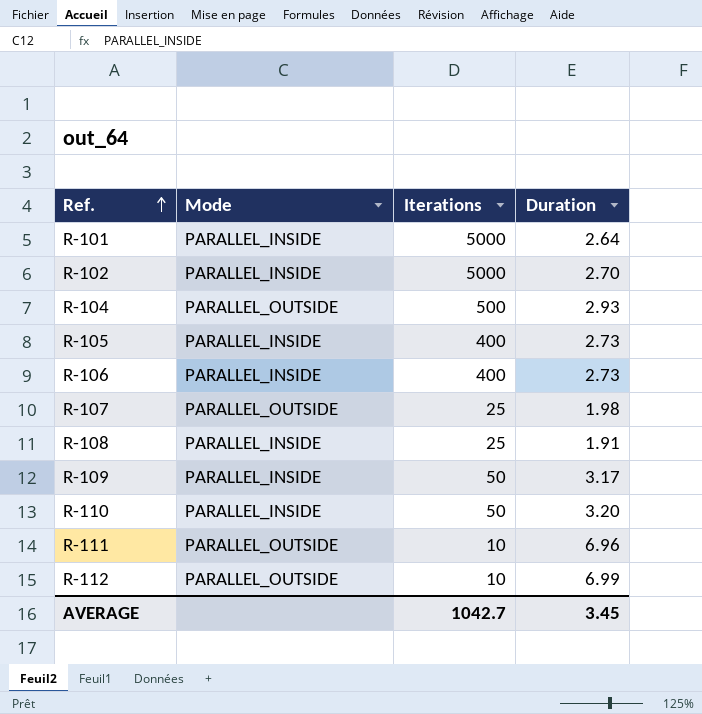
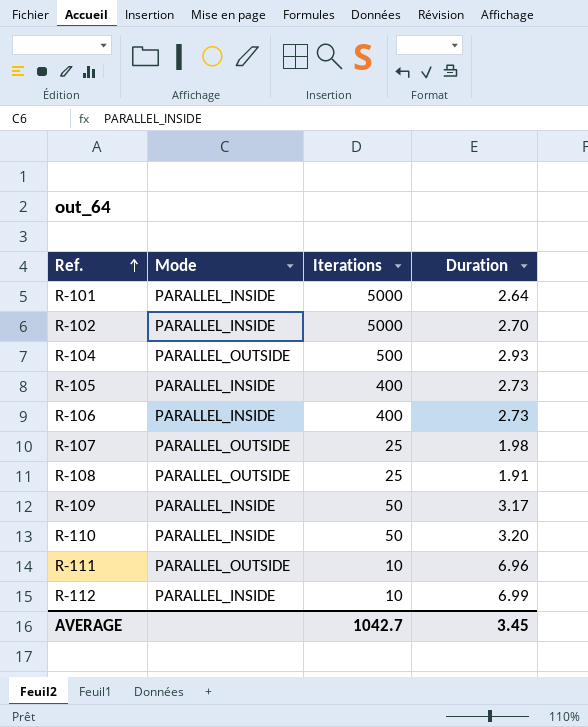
R-108 | Mode: PARALLEL_INSIDE -> PARALLEL_OUTSIDE
R-112 | Mode: PARALLEL_OUTSIDE -> PARALLEL_INSIDE

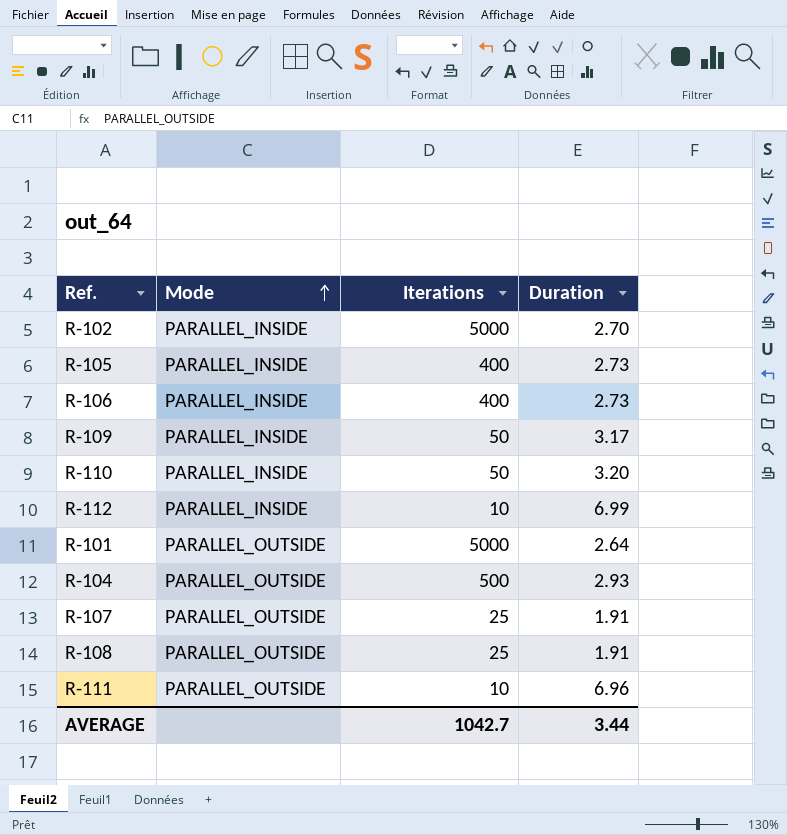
row order: Ref. ascending -> Mode ascending
R-101 | Mode: PARALLEL_INSIDE -> PARALLEL_OUTSIDE
R-107 | Duration: 1.98 -> 1.91
AVERAGE | Duration: 3.45 -> 3.44

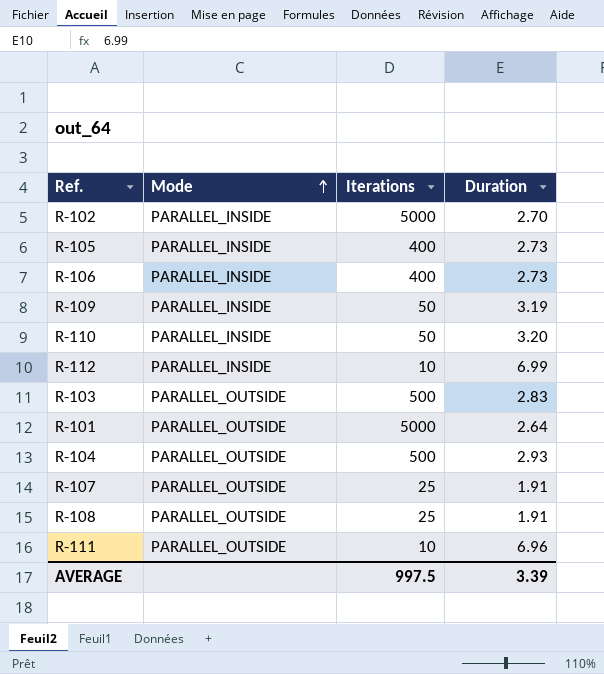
R-109 | Duration: 3.17 -> 3.19
row R-103: none -> PARALLEL_OUTSIDE | 500 | 2.83
AVERAGE | Iterations: 1042.7 -> 997.5
AVERAGE | Duration: 3.44 -> 3.39

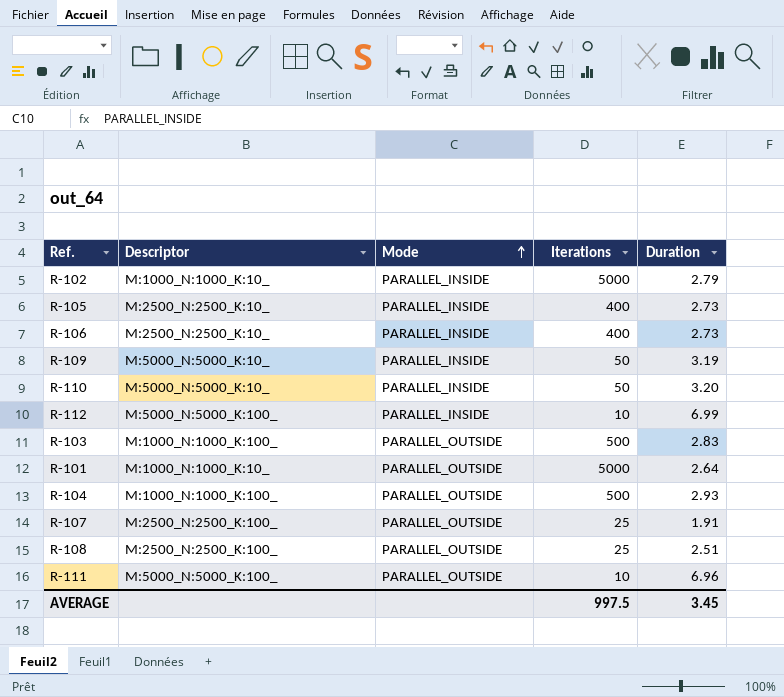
column Descriptor | position: none -> 2
R-102 | Duration: 2.70 -> 2.79
R-108 | Duration: 1.91 -> 2.51
AVERAGE | Duration: 3.39 -> 3.45

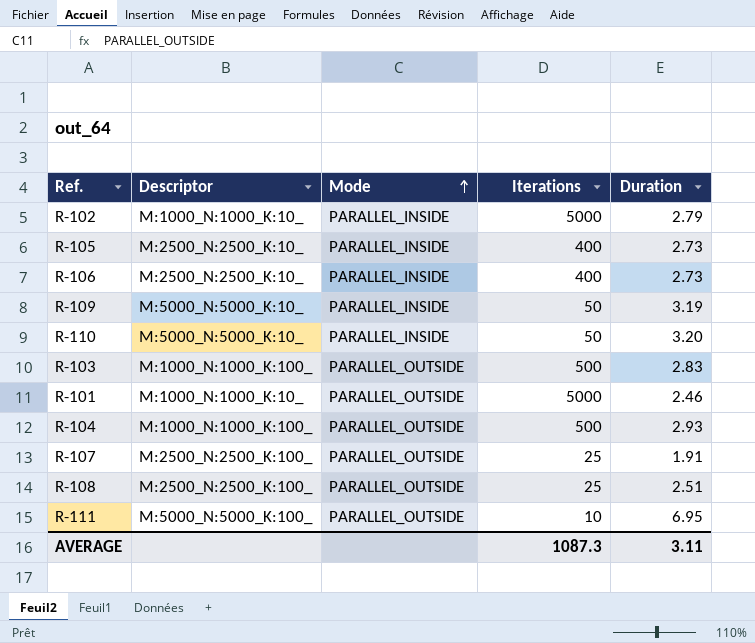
row R-112: M:5000_N:5000_K:100_ | PARALLEL_INSIDE | 10 | 6.99 -> none
R-101 | Duration: 2.64 -> 2.46
R-111 | Duration: 6.96 -> 6.95
AVERAGE | Iterations: 997.5 -> 1087.3
AVERAGE | Duration: 3.45 -> 3.11

